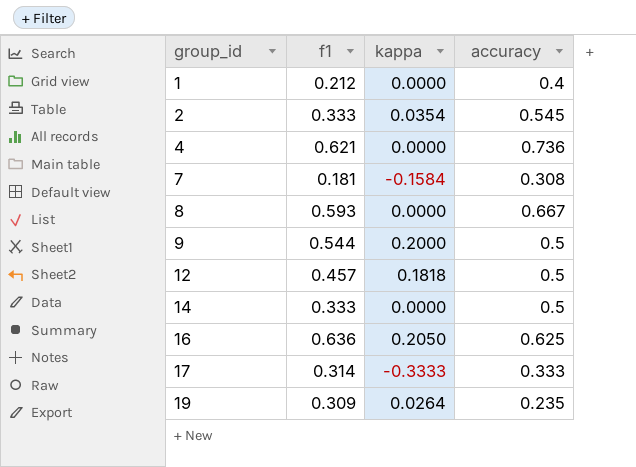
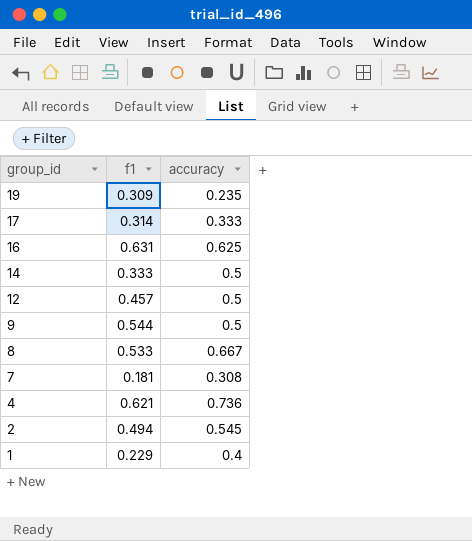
row order: group_id ascending -> group_id descending
column kappa | position: 3 -> none
16 | f1: 0.636 -> 0.631
8 | f1: 0.593 -> 0.533
2 | f1: 0.333 -> 0.494
1 | f1: 0.212 -> 0.229

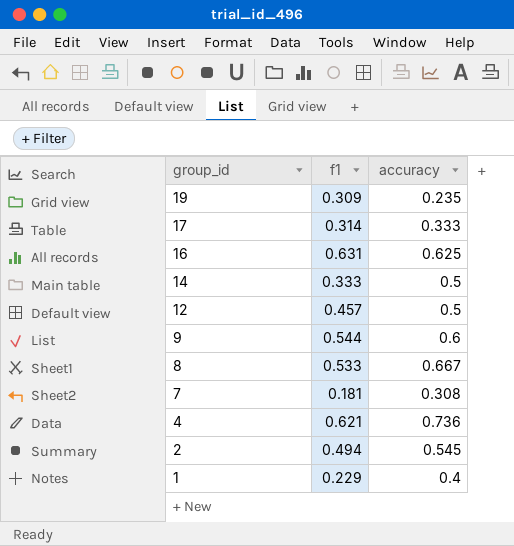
9 | accuracy: 0.5 -> 0.6

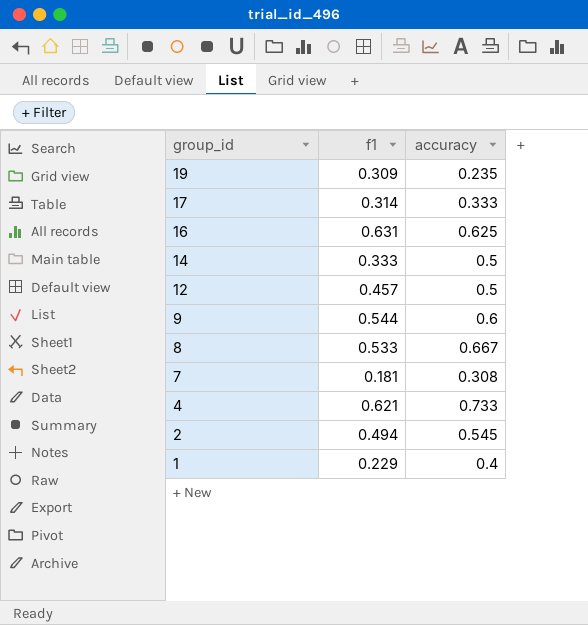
4 | accuracy: 0.736 -> 0.733

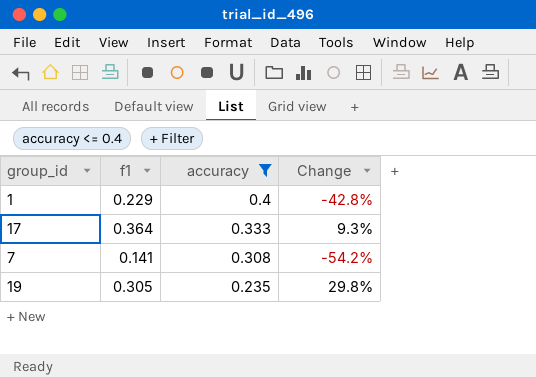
filter: none -> accuracy <= 0.4
row order: group_id descending -> accuracy descending
column Change | formula: none -> ([f1] - [accuracy]) / [accuracy]
17 | f1: 0.314 -> 0.364
7 | f1: 0.181 -> 0.141
19 | f1: 0.309 -> 0.305

